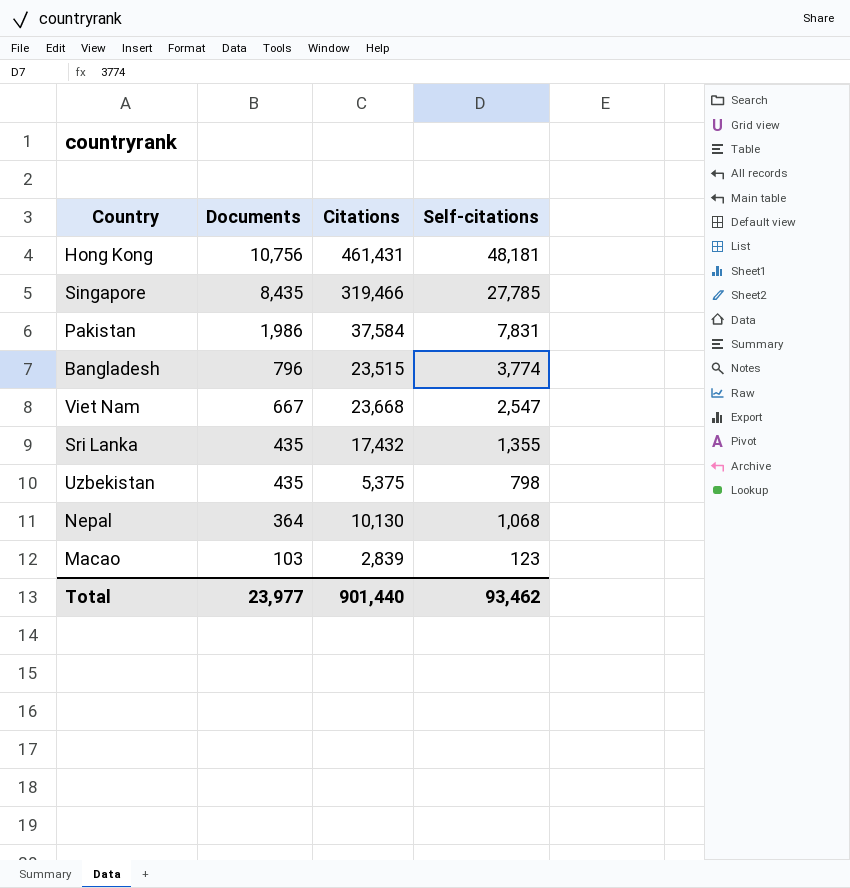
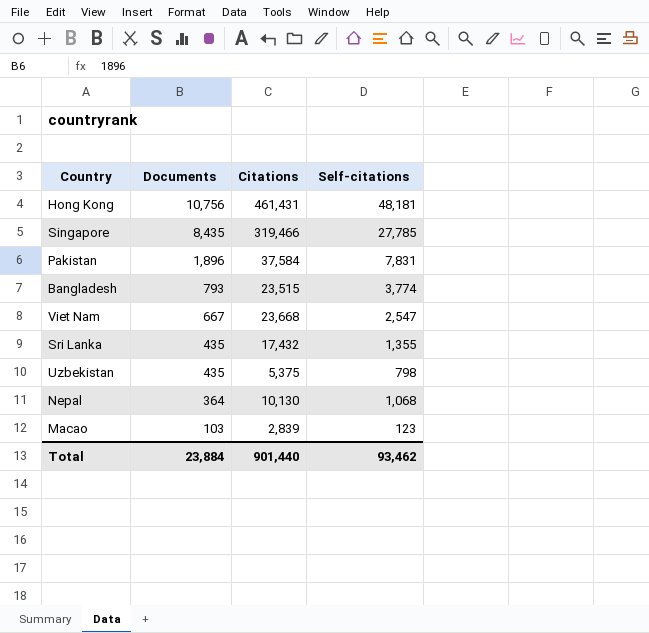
Pakistan | Documents: 1,986 -> 1,896
Bangladesh | Documents: 796 -> 793
Total | Documents: 23,977 -> 23,884

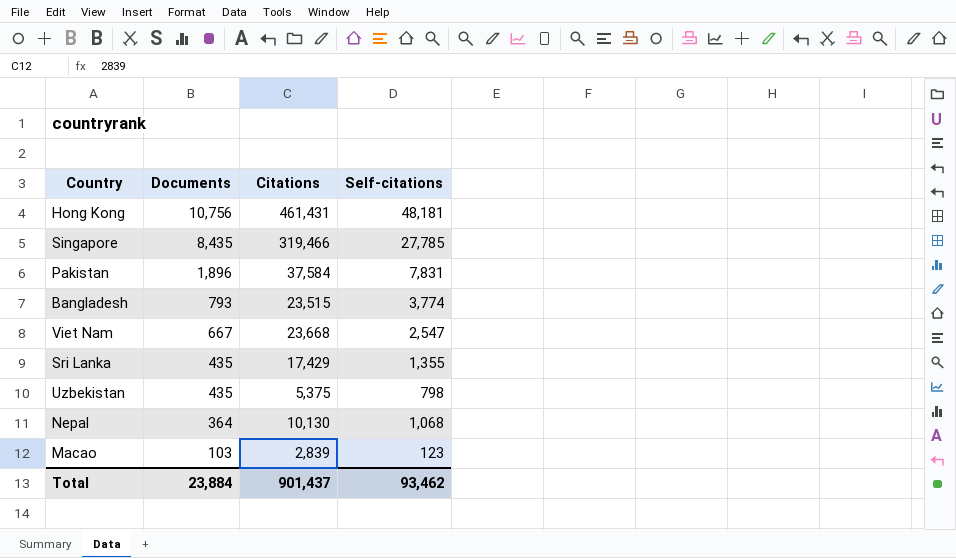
Sri Lanka | Citations: 17,432 -> 17,429
Total | Citations: 901,440 -> 901,437

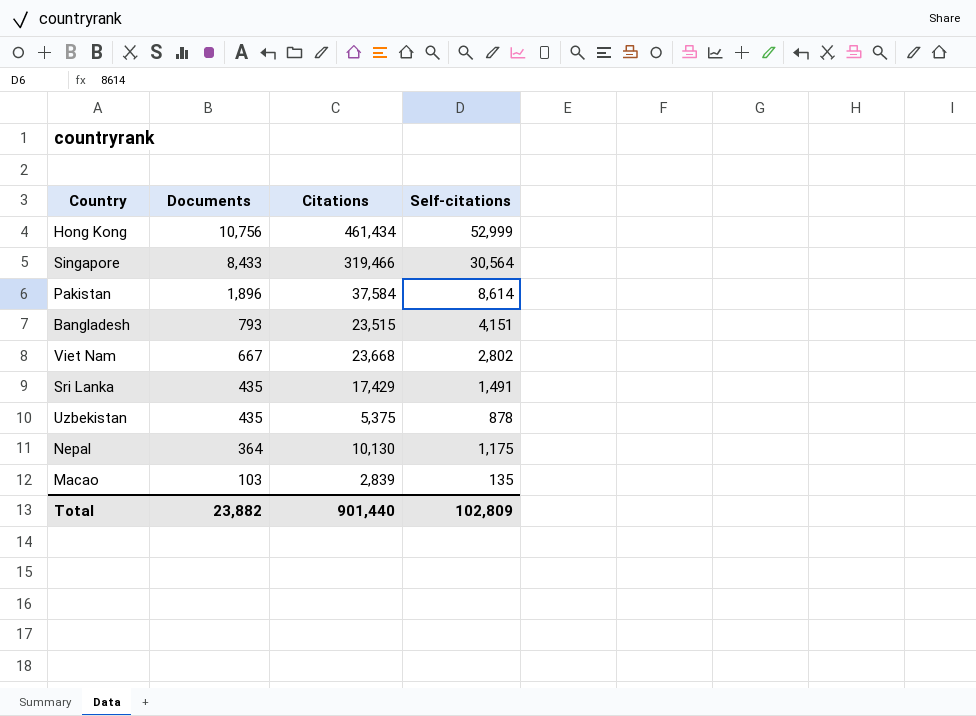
Hong Kong | Citations: 461,431 -> 461,434
Hong Kong | Self-citations: 48,181 -> 52,999
Singapore | Documents: 8,435 -> 8,433
Singapore | Self-citations: 27,785 -> 30,564
Pakistan | Self-citations: 7,831 -> 8,614
Bangladesh | Self-citations: 3,774 -> 4,151
Viet Nam | Self-citations: 2,547 -> 2,802
Sri Lanka | Self-citations: 1,355 -> 1,491
Uzbekistan | Self-citations: 798 -> 878
Nepal | Self-citations: 1,068 -> 1,175
Macao | Self-citations: 123 -> 135
Total | Documents: 23,884 -> 23,882
Total | Citations: 901,437 -> 901,440
Total | Self-citations: 93,462 -> 102,809

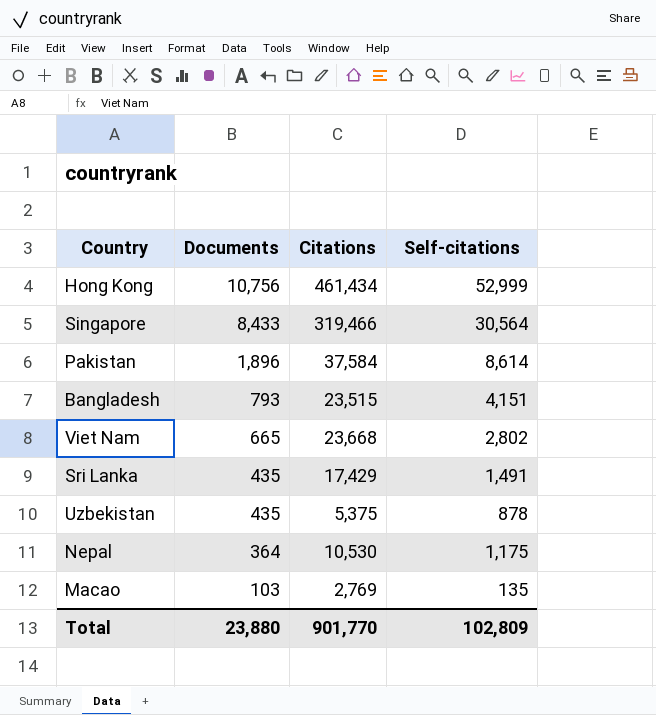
Viet Nam | Documents: 667 -> 665
Nepal | Citations: 10,130 -> 10,530
Macao | Citations: 2,839 -> 2,769
Total | Documents: 23,882 -> 23,880
Total | Citations: 901,440 -> 901,770

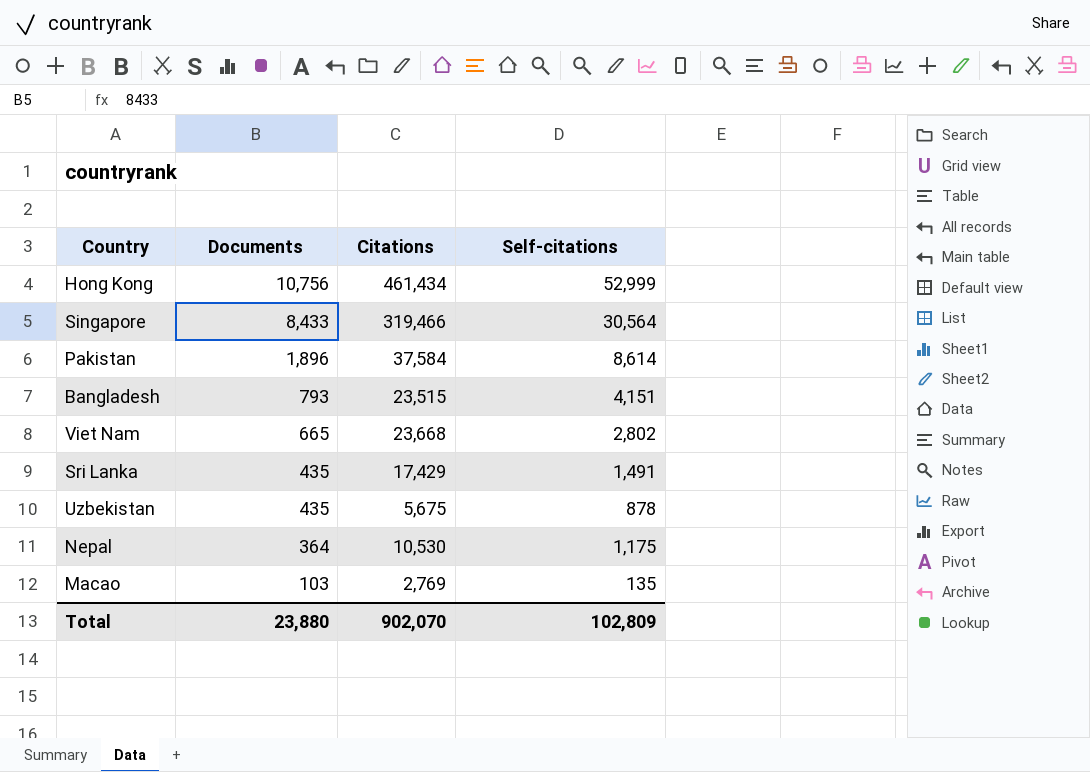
Uzbekistan | Citations: 5,375 -> 5,675
Total | Citations: 901,770 -> 902,070

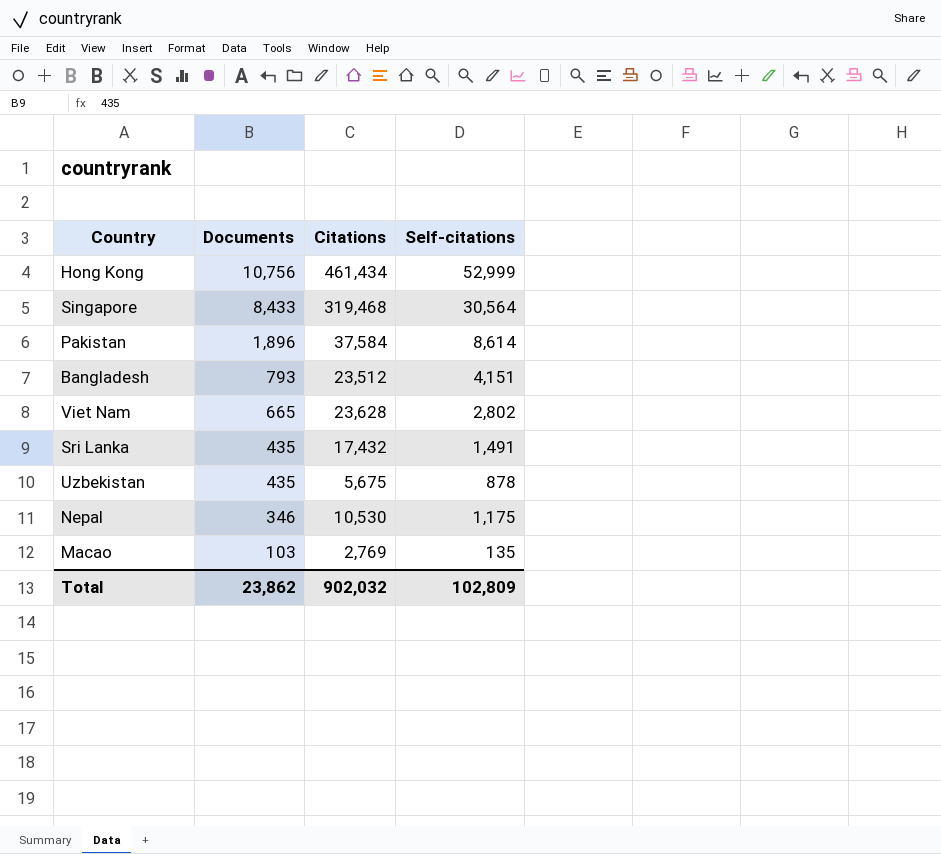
Singapore | Citations: 319,466 -> 319,468
Bangladesh | Citations: 23,515 -> 23,512
Viet Nam | Citations: 23,668 -> 23,628
Sri Lanka | Citations: 17,429 -> 17,432
Nepal | Documents: 364 -> 346
Total | Documents: 23,880 -> 23,862
Total | Citations: 902,070 -> 902,032

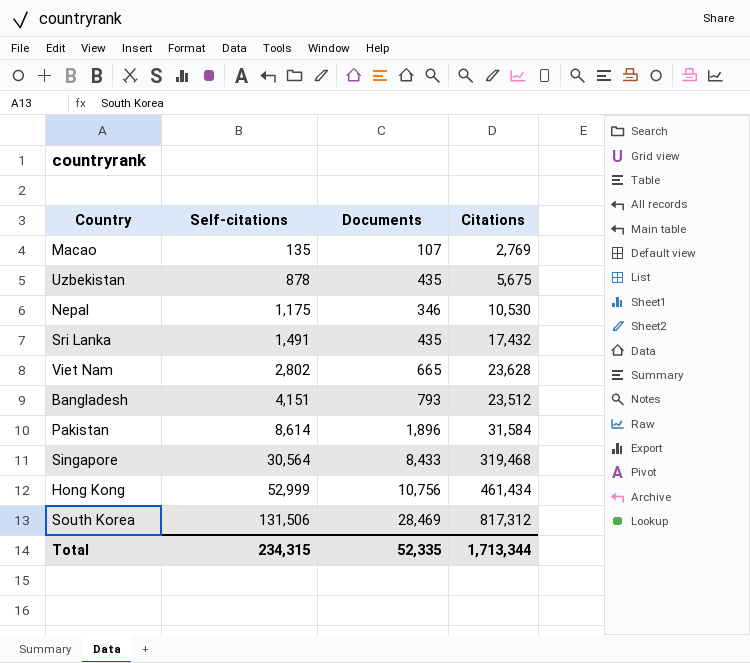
row order: Documents descending -> Self-citations ascending
column Self-citations | position: 4 -> 2
Macao | Documents: 103 -> 107
Pakistan | Citations: 37,584 -> 31,584
row South Korea: none -> 131,506 | 28,469 | 817,312
Total | Self-citations: 102,809 -> 234,315
Total | Documents: 23,862 -> 52,335
Total | Citations: 902,032 -> 1,713,344

